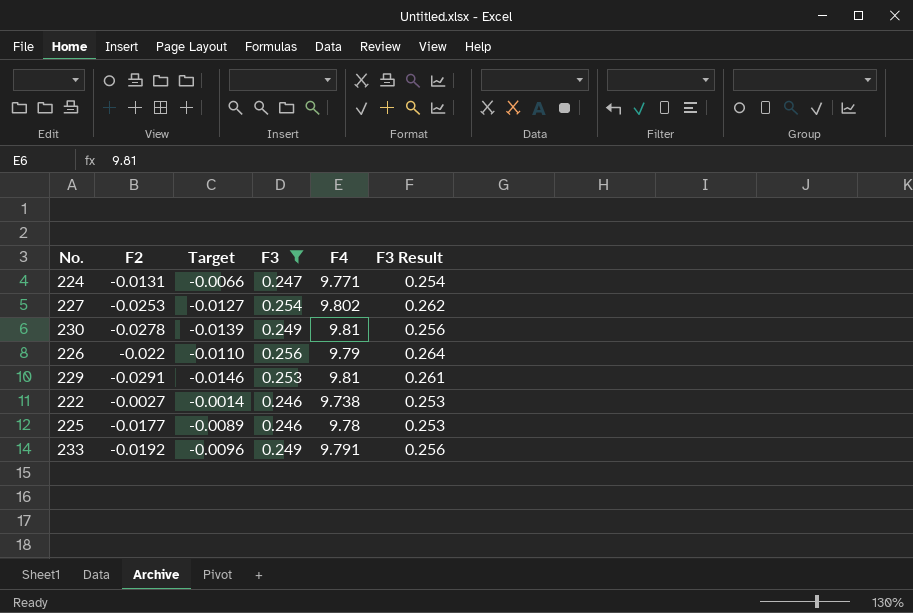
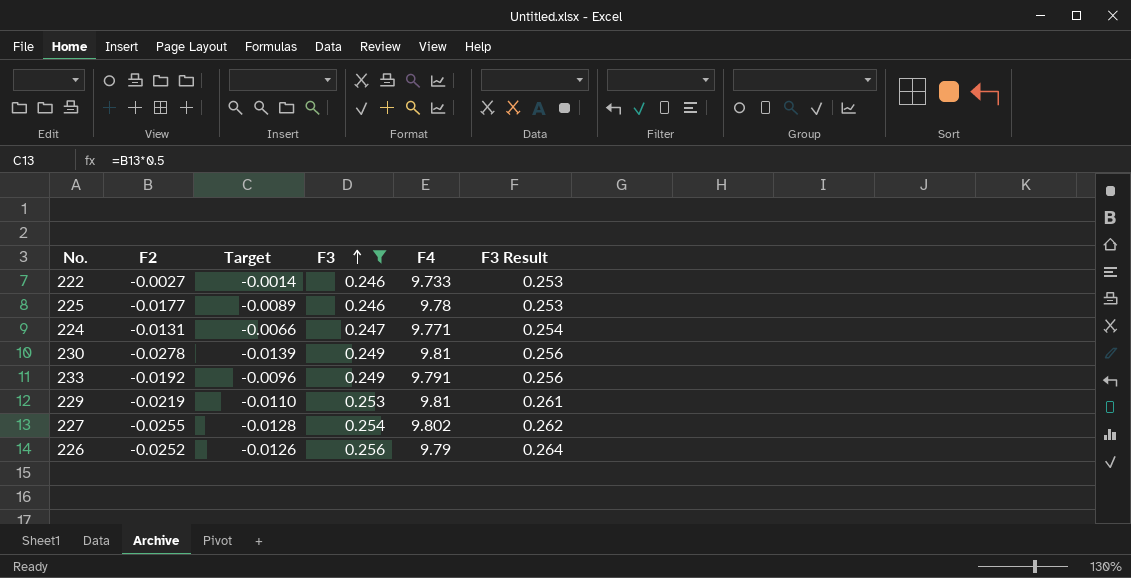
row order: none -> F3 ascending
222 | F4: 9.738 -> 9.733
229 | F2: -0.0291 -> -0.0219
229 | Target: -0.0146 -> -0.0110
227 | F2: -0.0253 -> -0.0255
227 | Target: -0.0127 -> -0.0128
226 | F2: -0.022 -> -0.0252
226 | Target: -0.0110 -> -0.0126

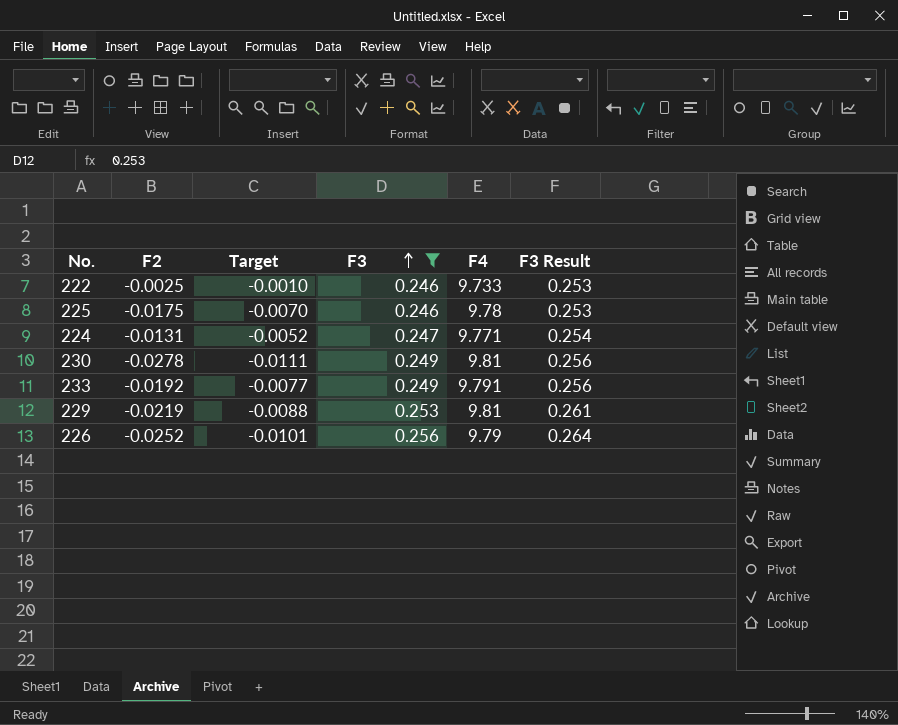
column Target | formula: [F2] * 0.5 -> [F2] * 0.4
row 227: -0.0255 | -0.0128 | 0.254 | 9.802 | 0.262 -> none
222 | F2: -0.0027 -> -0.0025
225 | F2: -0.0177 -> -0.0175

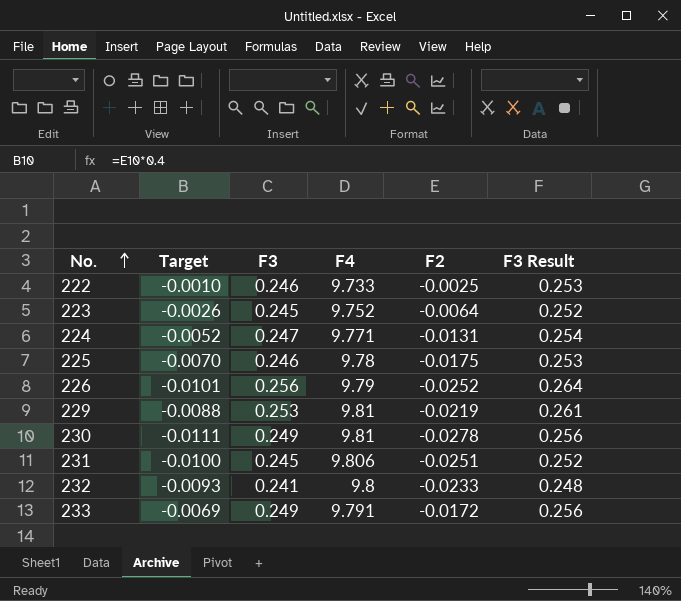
filter: F3 >= 0.246 -> none
row order: F3 ascending -> No. ascending
column F2 | position: 2 -> 5
233 | Target: -0.0077 -> -0.0069
233 | F2: -0.0192 -> -0.0172

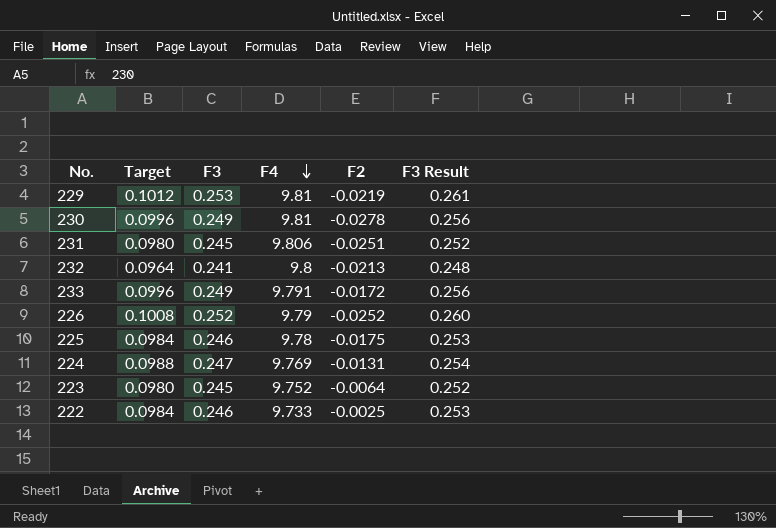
row order: No. ascending -> F4 descending
column Target | formula: [F2] * 0.4 -> [F3] * 0.4
232 | F2: -0.0233 -> -0.0213
226 | F3: 0.256 -> 0.252
226 | F3 Result: 0.264 -> 0.260
224 | F4: 9.771 -> 9.769

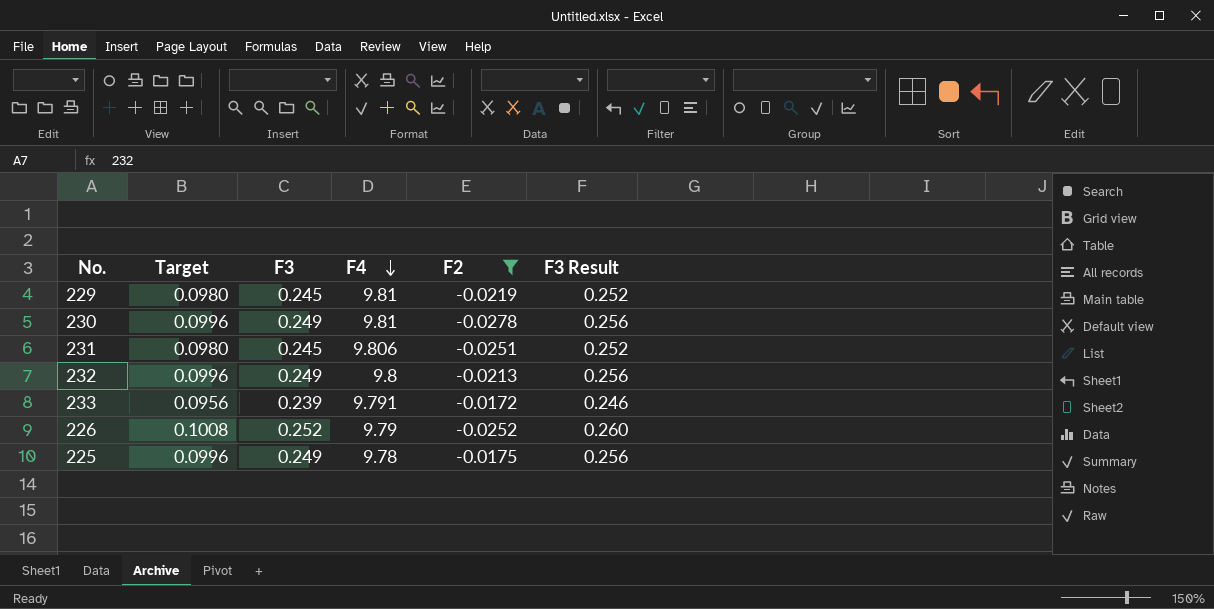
filter: none -> F2 <= -0.0172
229 | Target: 0.1012 -> 0.0980
229 | F3: 0.253 -> 0.245
229 | F3 Result: 0.261 -> 0.252
232 | Target: 0.0964 -> 0.0996
232 | F3: 0.241 -> 0.249
232 | F3 Result: 0.248 -> 0.256
233 | Target: 0.0996 -> 0.0956
233 | F3: 0.249 -> 0.239
233 | F3 Result: 0.256 -> 0.246
225 | Target: 0.0984 -> 0.0996
225 | F3: 0.246 -> 0.249
225 | F3 Result: 0.253 -> 0.256

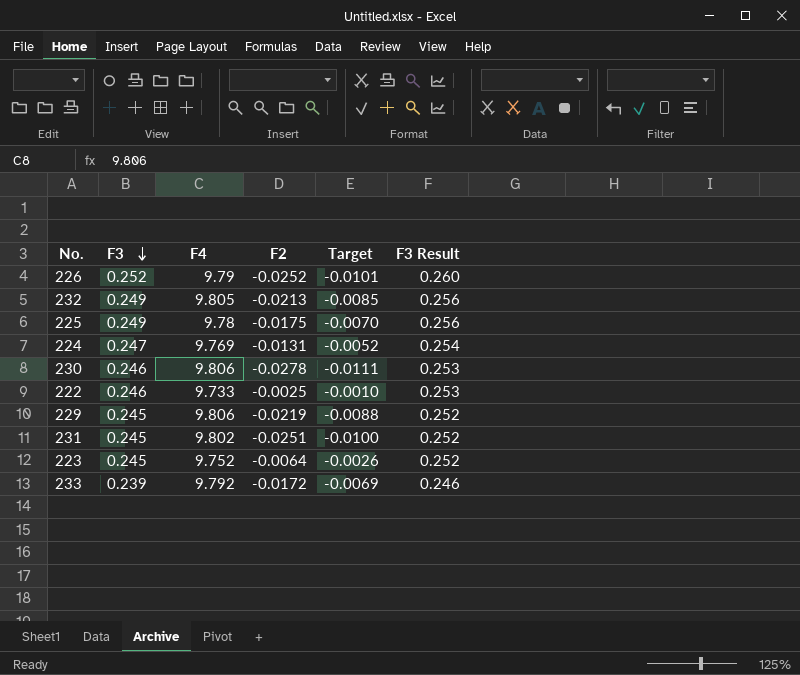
filter: F2 <= -0.0172 -> none
row order: F4 descending -> F3 descending
column Target | formula: [F3] * 0.4 -> [F2] * 0.4
column Target | position: 2 -> 5
232 | F4: 9.8 -> 9.805
230 | F3: 0.249 -> 0.246
230 | F4: 9.81 -> 9.806
230 | F3 Result: 0.256 -> 0.253
229 | F4: 9.81 -> 9.806
231 | F4: 9.806 -> 9.802
233 | F4: 9.791 -> 9.792

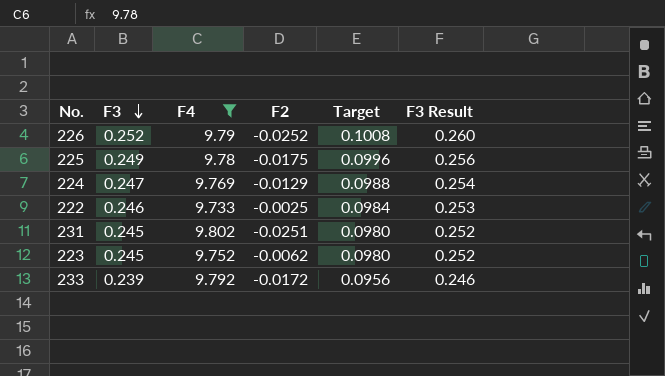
filter: none -> F4 <= 9.802
column Target | formula: [F2] * 0.4 -> [F3] * 0.4
224 | F2: -0.0131 -> -0.0129
223 | F2: -0.0064 -> -0.0062

